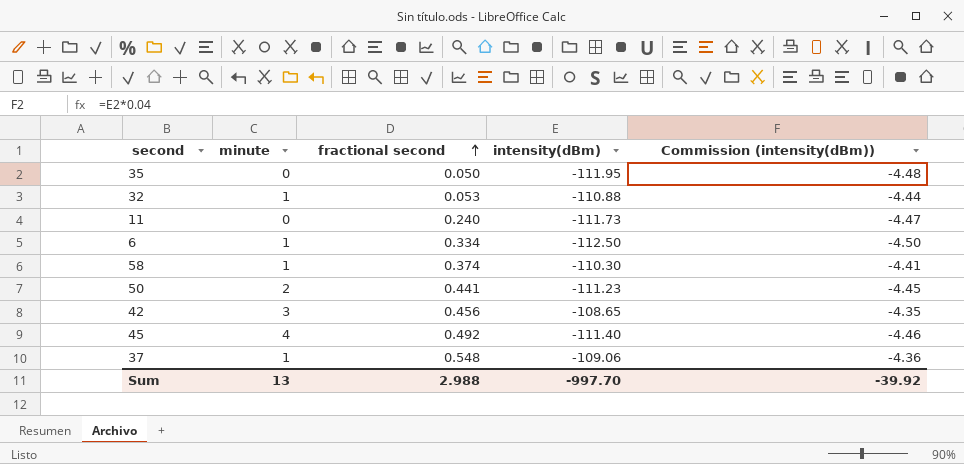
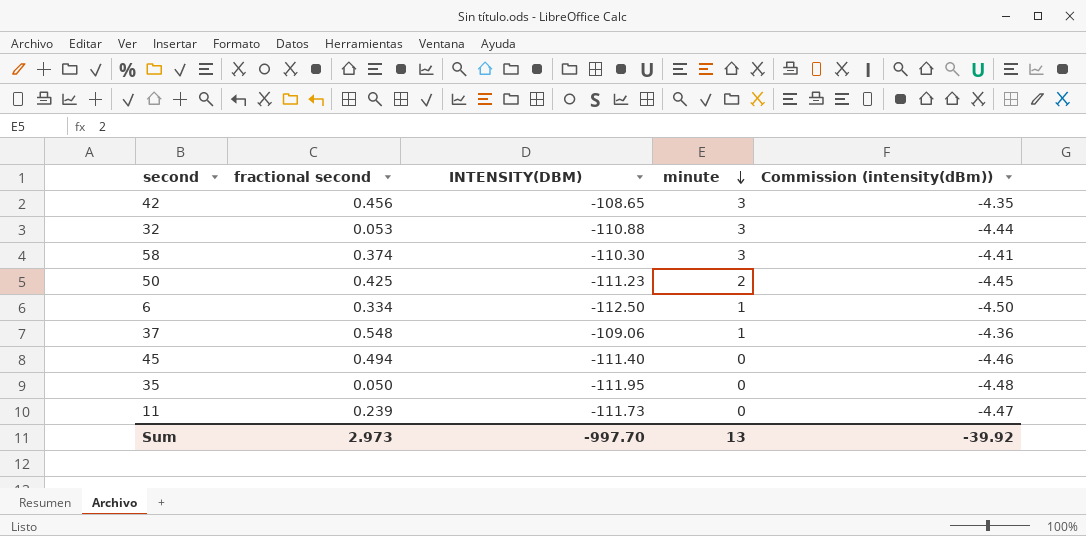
row order: fractional second ascending -> minute descending
column name: intensity(dBm) -> INTENSITY(DBM)
column minute | position: 2 -> 4
32 | minute: 1 -> 3
58 | minute: 1 -> 3
50 | fractional second: 0.441 -> 0.425
45 | fractional second: 0.492 -> 0.494
45 | minute: 4 -> 0
11 | fractional second: 0.240 -> 0.239
Sum | fractional second: 2.988 -> 2.973

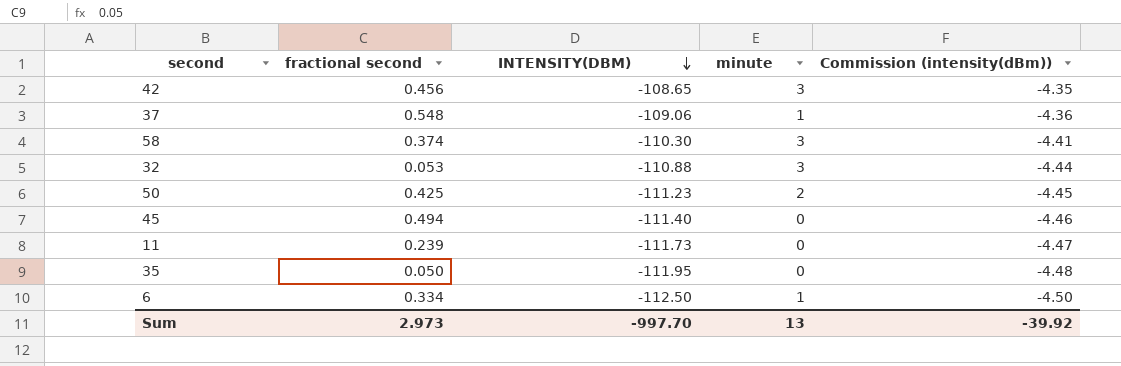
row order: minute descending -> INTENSITY(DBM) descending

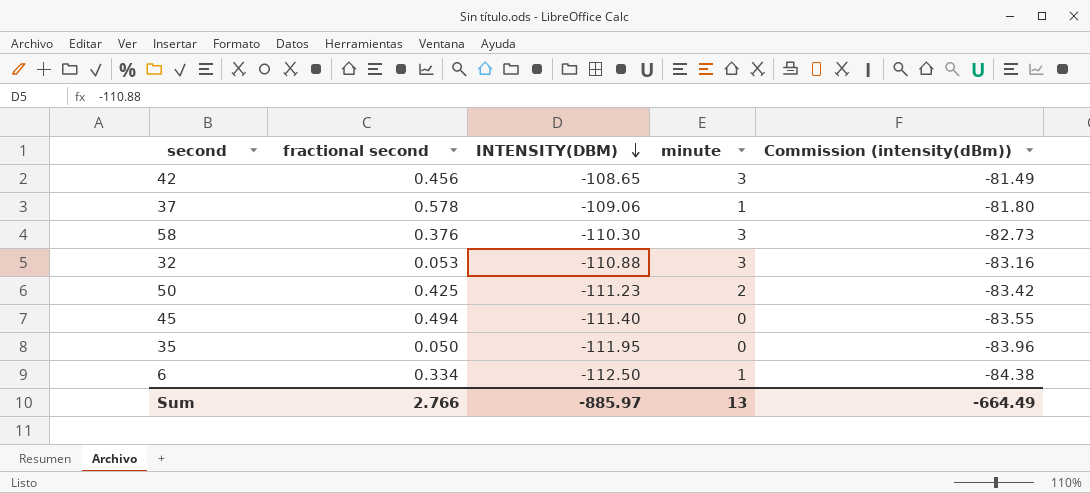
column Commission (intensity(dBm)) | formula: [INTENSITY(DBM)] * 0.04 -> [INTENSITY(DBM)] * 0.75
row 11: 0.239 | -111.73 | 0 | -4.47 -> none
37 | fractional second: 0.548 -> 0.578
58 | fractional second: 0.374 -> 0.376
Sum | fractional second: 2.973 -> 2.766
Sum | INTENSITY(DBM): -997.70 -> -885.97
Sum | Commission (intensity(dBm)): -39.92 -> -664.49

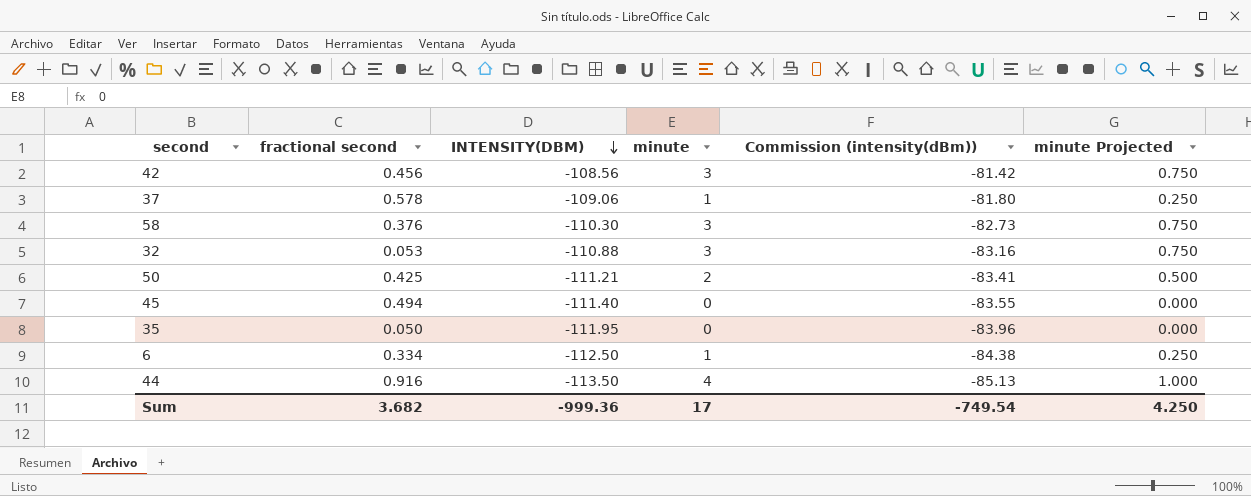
column minute Projected | formula: none -> [minute] * 0.25
42 | INTENSITY(DBM): -108.65 -> -108.56
42 | Commission (intensity(dBm)): -81.49 -> -81.42
50 | INTENSITY(DBM): -111.23 -> -111.21
50 | Commission (intensity(dBm)): -83.42 -> -83.41
row 44: none -> 0.916 | -113.50 | 4 | -85.13 | 1.000
Sum | fractional second: 2.766 -> 3.682
Sum | INTENSITY(DBM): -885.97 -> -999.36
Sum | minute: 13 -> 17
Sum | Commission (intensity(dBm)): -664.49 -> -749.54

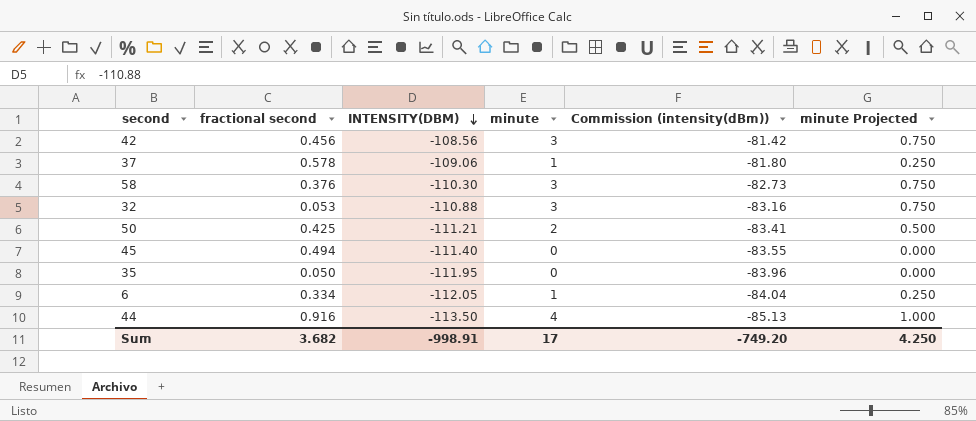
6 | INTENSITY(DBM): -112.50 -> -112.05
6 | Commission (intensity(dBm)): -84.38 -> -84.04
Sum | INTENSITY(DBM): -999.36 -> -998.91
Sum | Commission (intensity(dBm)): -749.54 -> -749.20

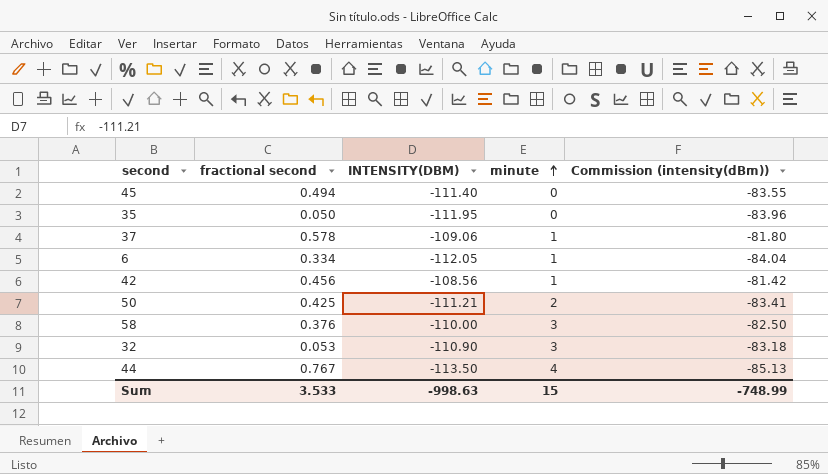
row order: INTENSITY(DBM) descending -> minute ascending
column minute Projected | formula: [minute] * 0.25 -> none
42 | minute: 3 -> 1
58 | INTENSITY(DBM): -110.30 -> -110.00
58 | Commission (intensity(dBm)): -82.73 -> -82.50
32 | INTENSITY(DBM): -110.88 -> -110.90
32 | Commission (intensity(dBm)): -83.16 -> -83.18
44 | fractional second: 0.916 -> 0.767
Sum | fractional second: 3.682 -> 3.533
Sum | INTENSITY(DBM): -998.91 -> -998.63
Sum | minute: 17 -> 15
Sum | Commission (intensity(dBm)): -749.20 -> -748.99

